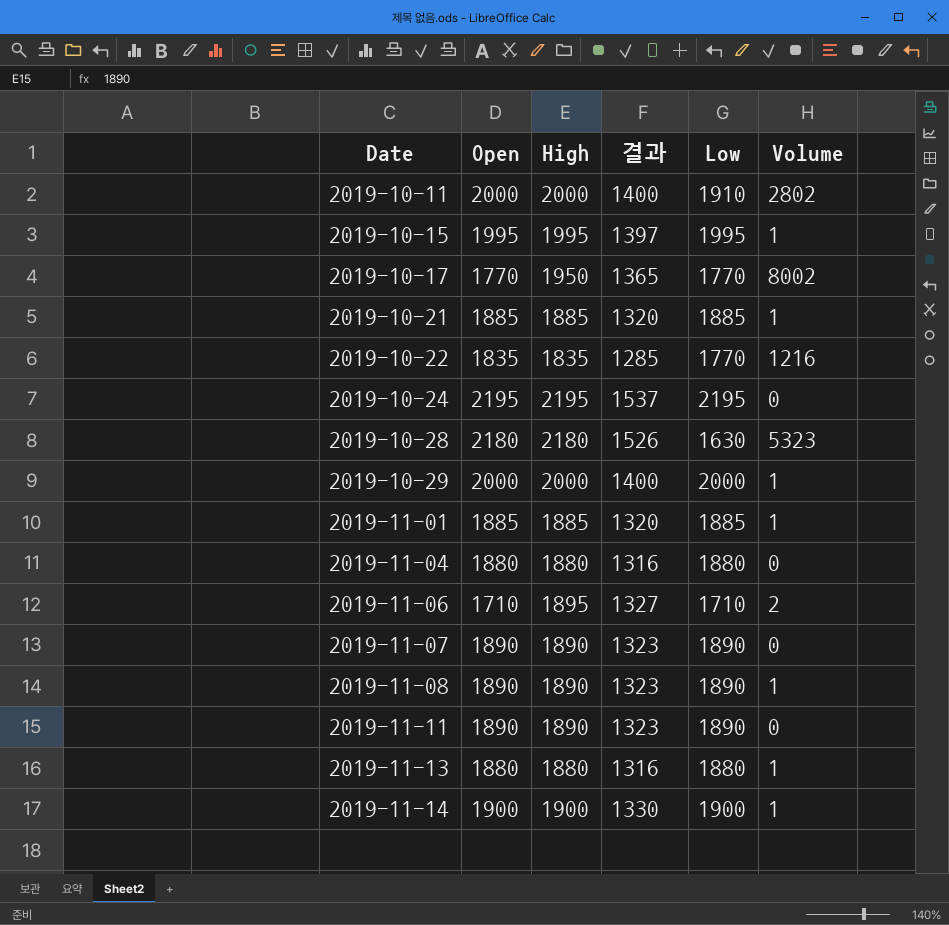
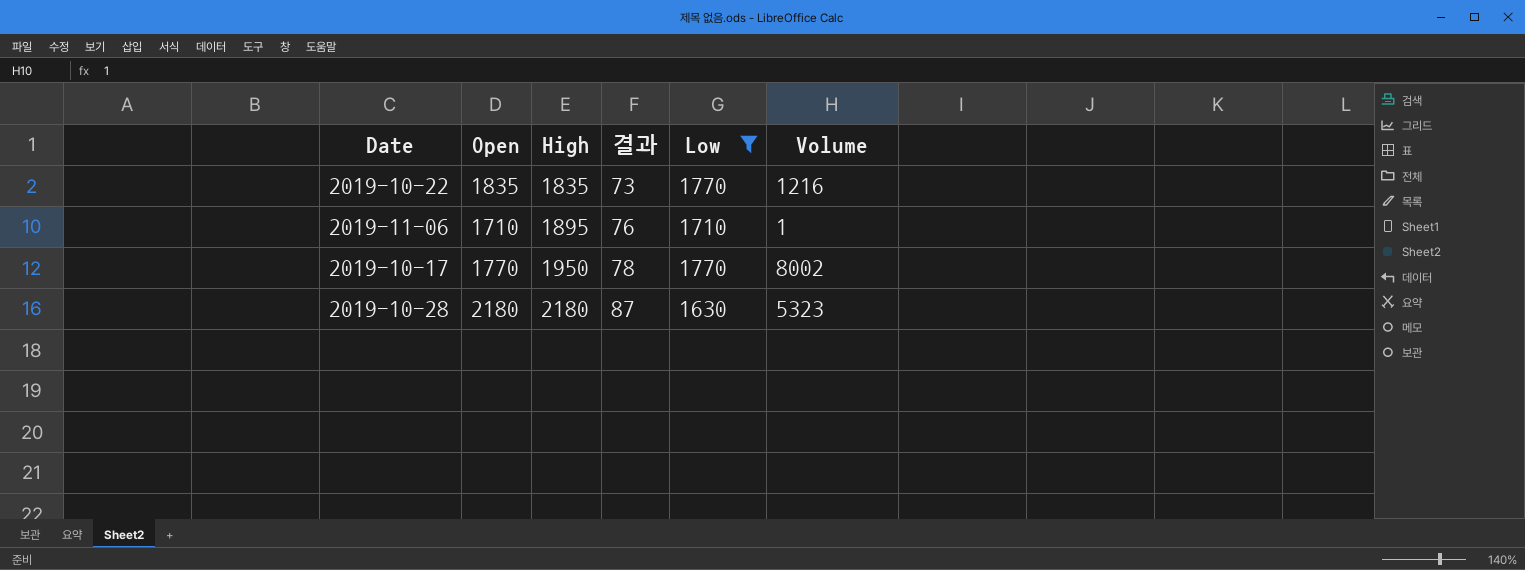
filter: none -> Low <= 1770
row order: Date ascending -> High ascending
column 결과 | formula: [High] * 0.7 -> [High] * 0.04
2019-11-06 | Volume: 2 -> 1

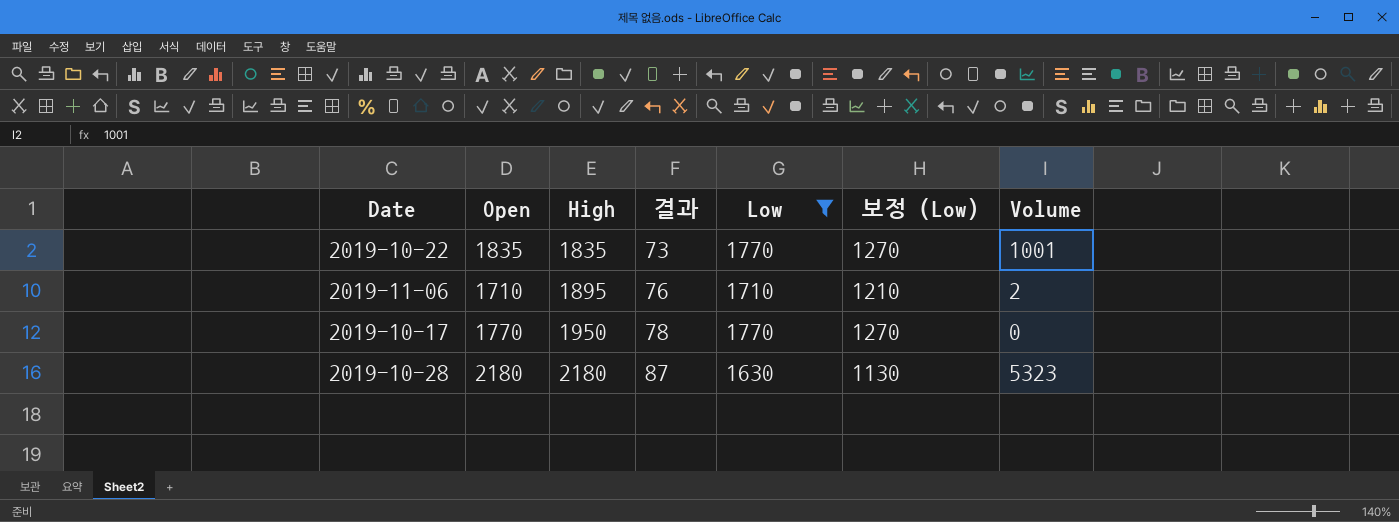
column 보정 (Low) | formula: none -> [Low] - 500
2019-10-22 | Volume: 1216 -> 1001
2019-11-06 | Volume: 1 -> 2
2019-10-17 | Volume: 8002 -> 0

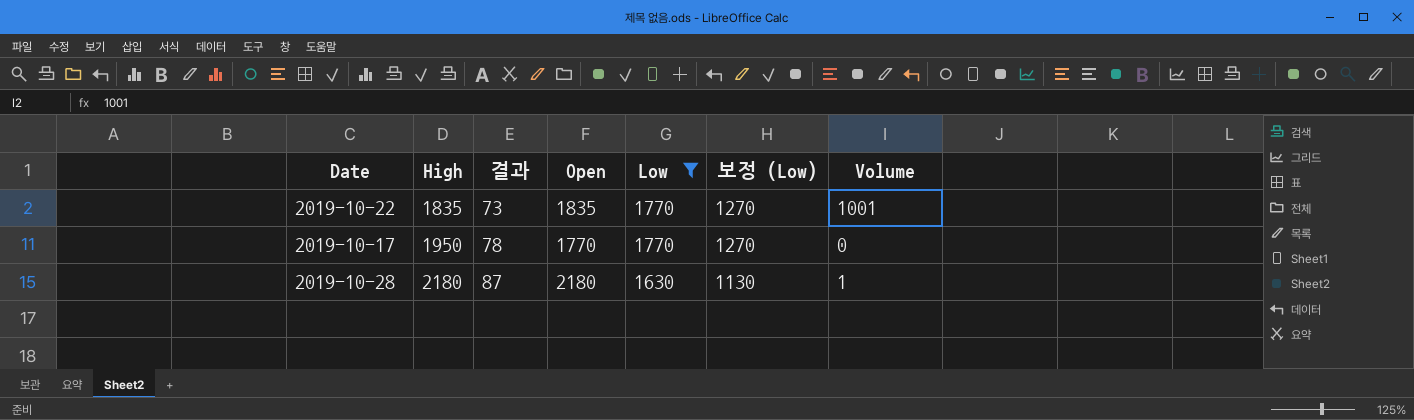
column Open | position: 2 -> 4
row 2019-11-06: 1710 | 1895 | 76 | 1710 | 1210 | 2 -> none
2019-10-28 | Volume: 5323 -> 1

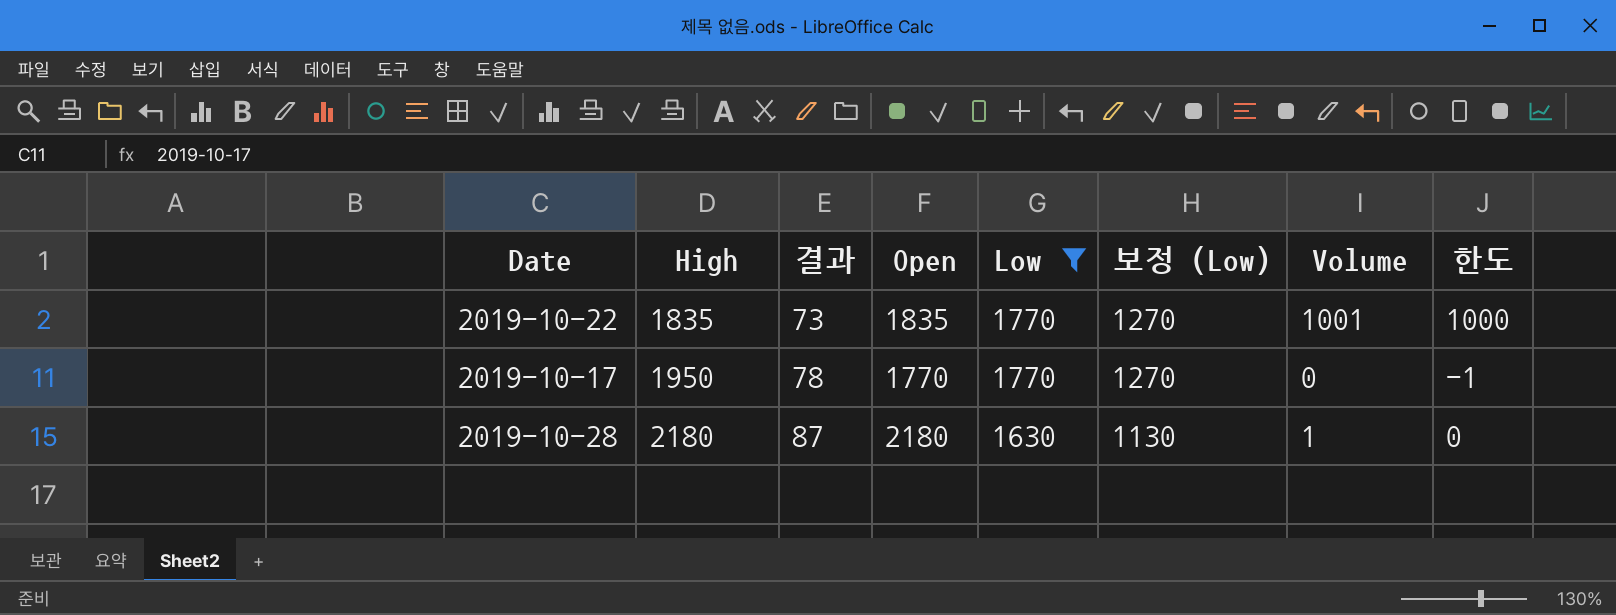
column 한도 | formula: none -> [Volume] - 1

